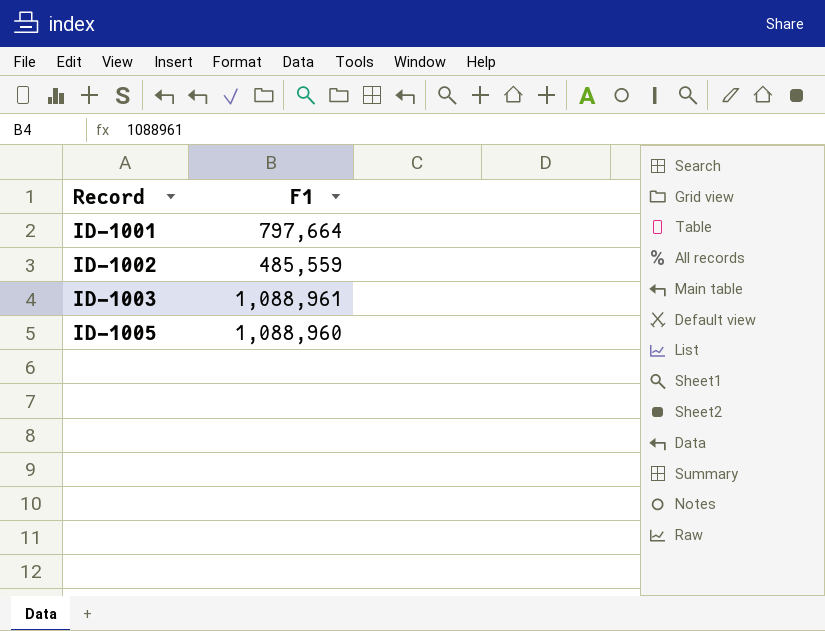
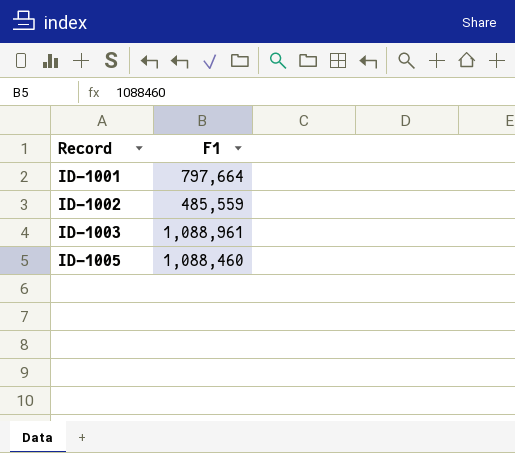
ID-1005 | F1: 1,088,960 -> 1,088,460

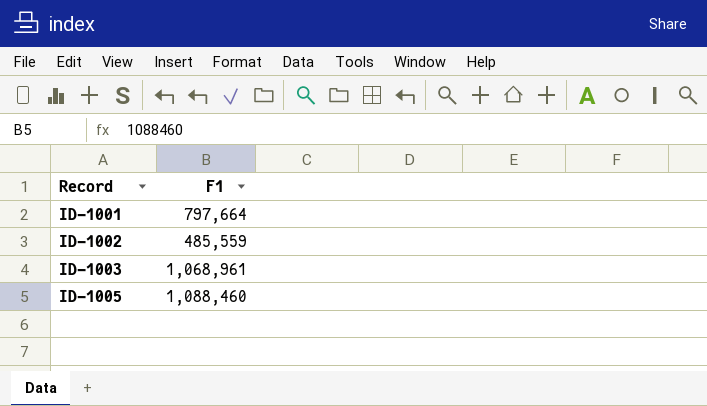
ID-1003 | F1: 1,088,961 -> 1,068,961

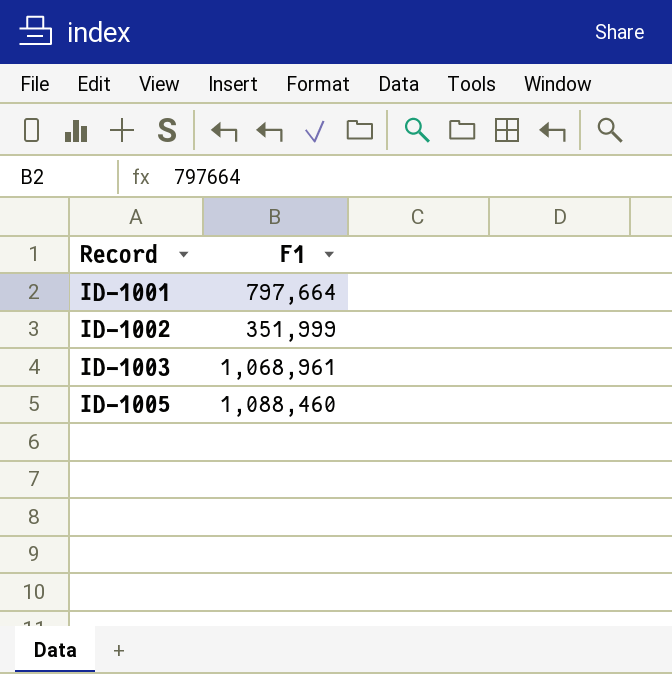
ID-1002 | F1: 485,559 -> 351,999

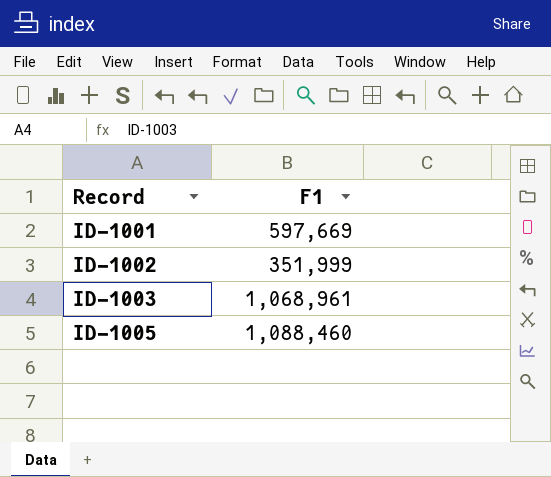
ID-1001 | F1: 797,664 -> 597,669

